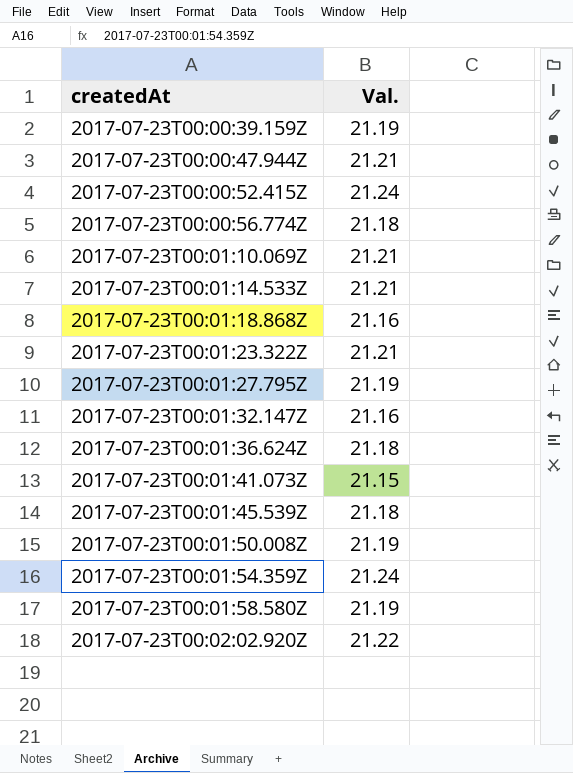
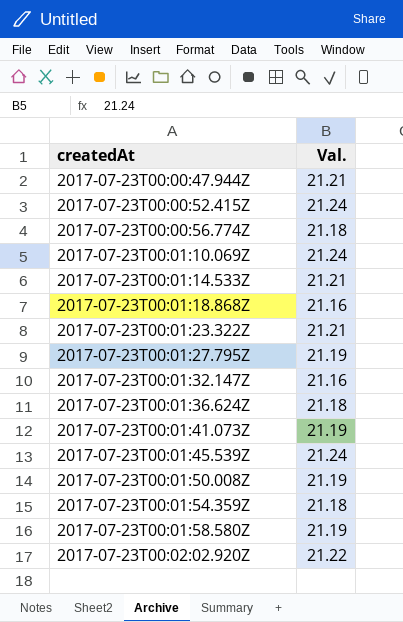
row 2017-07-23T00:00:39.159Z: 21.19 -> none
2017-07-23T00:01:10.069Z | Val.: 21.21 -> 21.24
2017-07-23T00:01:41.073Z | Val.: 21.15 -> 21.19
2017-07-23T00:01:45.539Z | Val.: 21.18 -> 21.24
2017-07-23T00:01:54.359Z | Val.: 21.24 -> 21.18

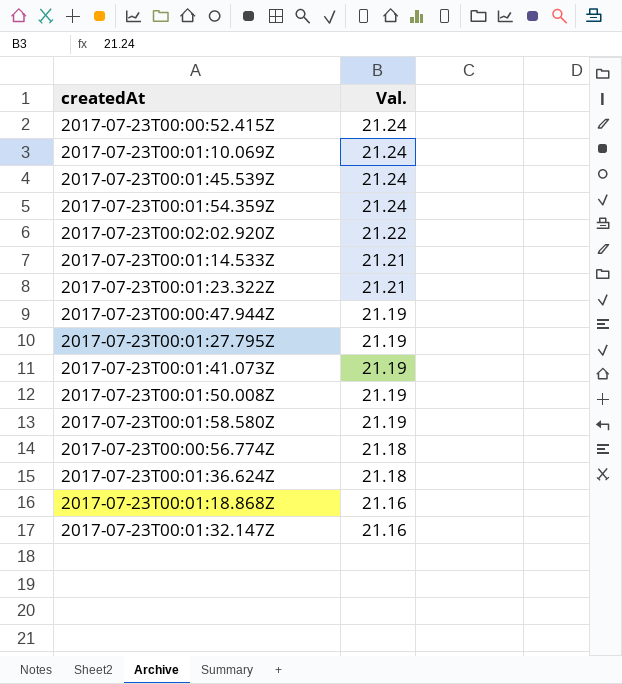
row order: createdAt ascending -> Val. descending
2017-07-23T00:01:54.359Z | Val.: 21.18 -> 21.24
2017-07-23T00:00:47.944Z | Val.: 21.21 -> 21.19

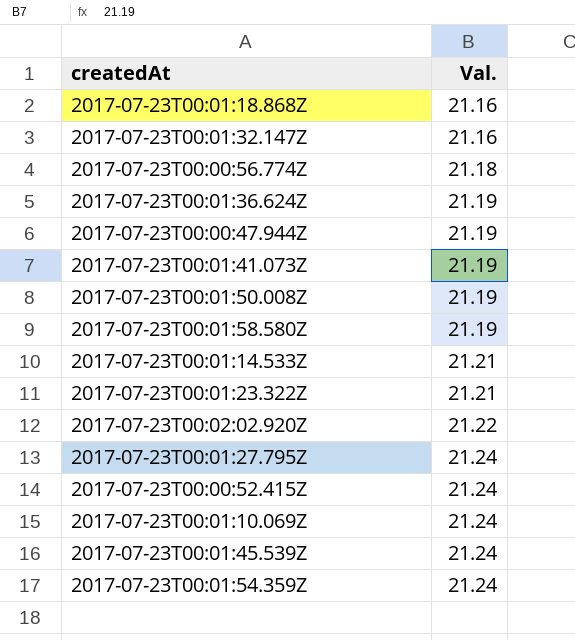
row order: Val. descending -> Val. ascending
2017-07-23T00:01:36.624Z | Val.: 21.18 -> 21.19
2017-07-23T00:01:27.795Z | Val.: 21.19 -> 21.24

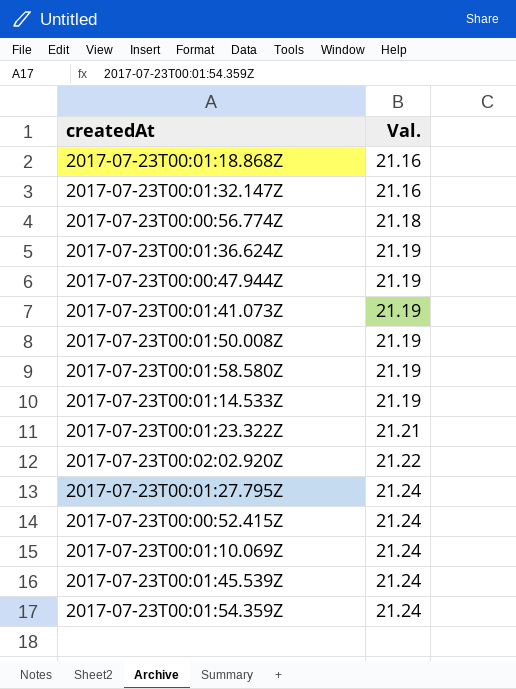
2017-07-23T00:01:14.533Z | Val.: 21.21 -> 21.19

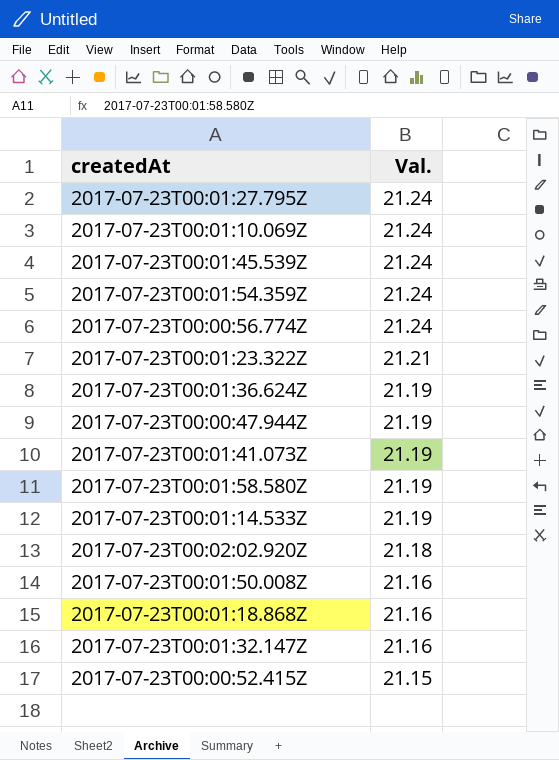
row order: Val. ascending -> Val. descending
2017-07-23T00:00:56.774Z | Val.: 21.18 -> 21.24
2017-07-23T00:02:02.920Z | Val.: 21.22 -> 21.18
2017-07-23T00:01:50.008Z | Val.: 21.19 -> 21.16
2017-07-23T00:00:52.415Z | Val.: 21.24 -> 21.15

